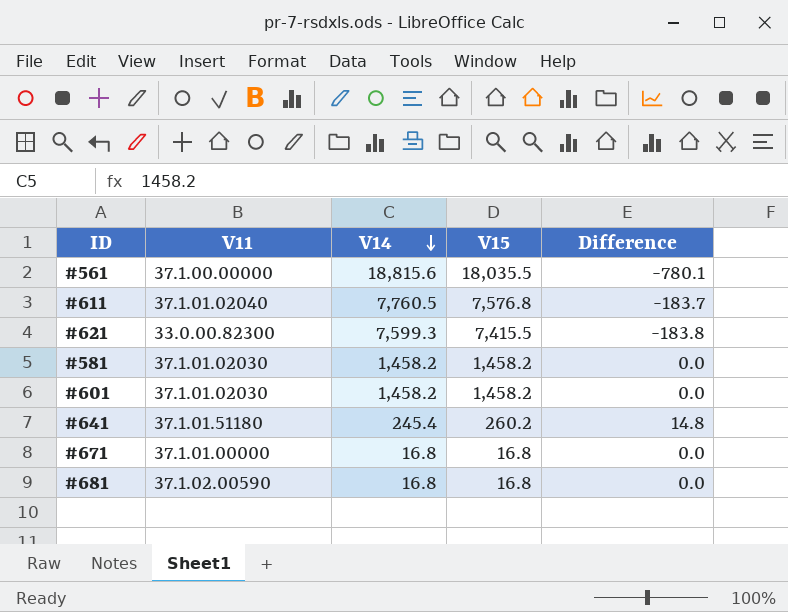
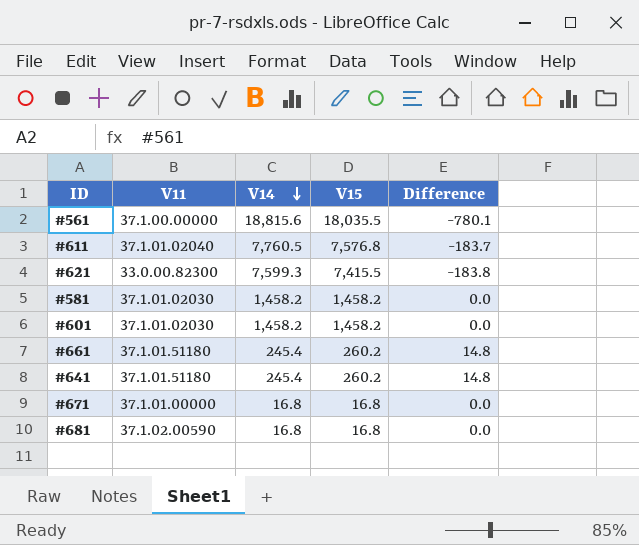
row #661: none -> 37.1.01.51180 | 245.4 | 260.2 | 14.8

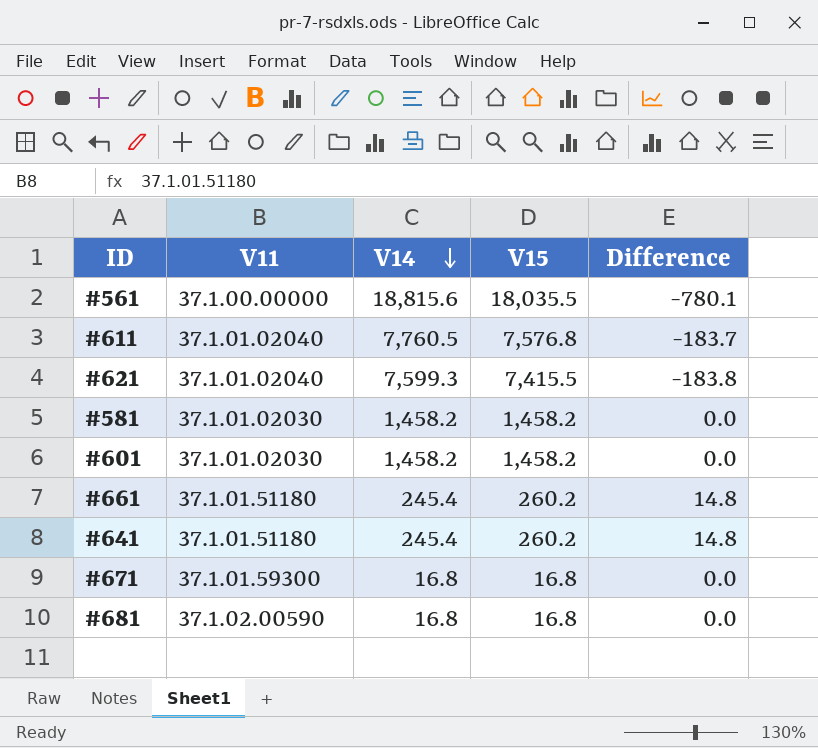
#621 | V11: 33.0.00.82300 -> 37.1.01.02040
#671 | V11: 37.1.01.00000 -> 37.1.01.59300

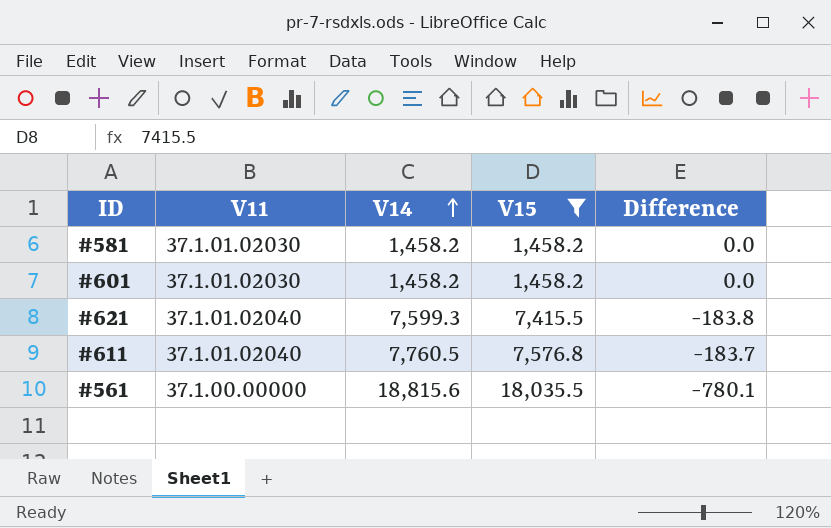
filter: none -> V15 >= 1,458.2
row order: V14 descending -> V14 ascending

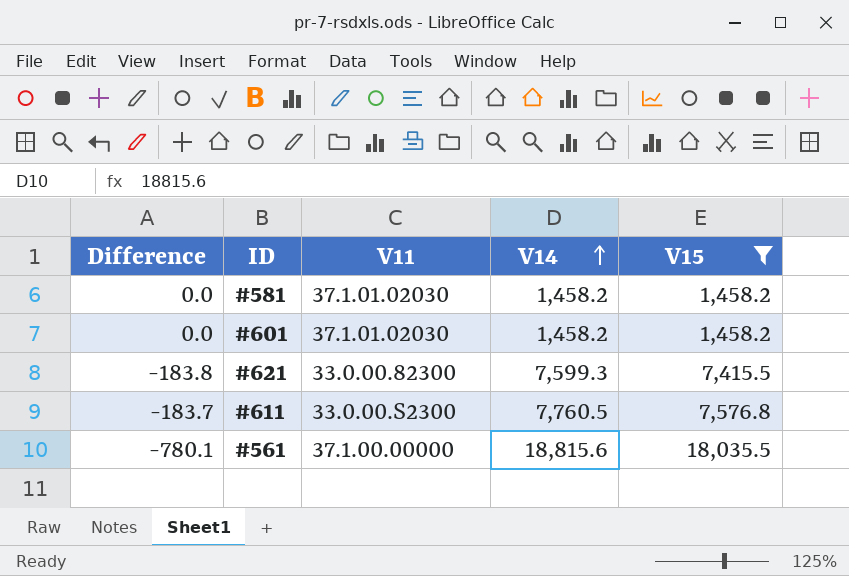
column Difference | position: 5 -> 1
#621 | V11: 37.1.01.02040 -> 33.0.00.82300
#611 | V11: 37.1.01.02040 -> 33.0.00.S2300

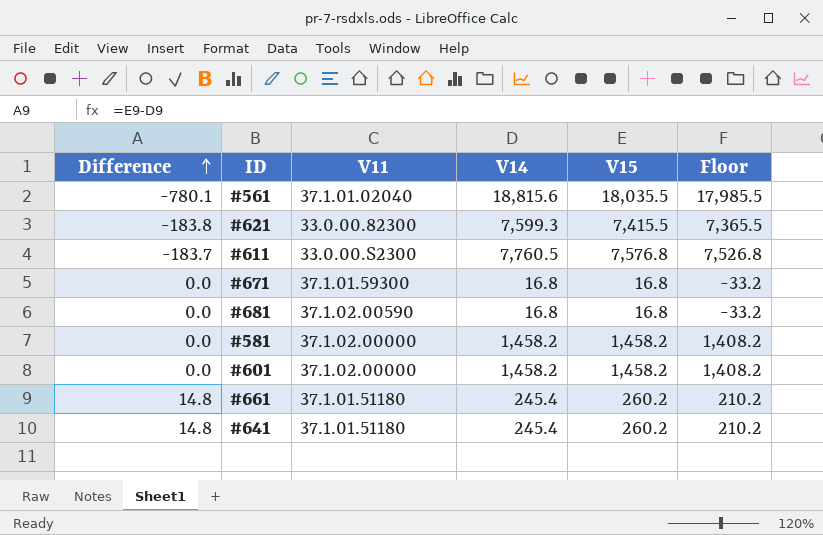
filter: V15 >= 1,458.2 -> none
row order: V14 ascending -> Difference ascending
column Floor | formula: none -> [V15] - 50
#561 | V11: 37.1.00.00000 -> 37.1.01.02040
#581 | V11: 37.1.01.02030 -> 37.1.02.00000
#601 | V11: 37.1.01.02030 -> 37.1.02.00000

